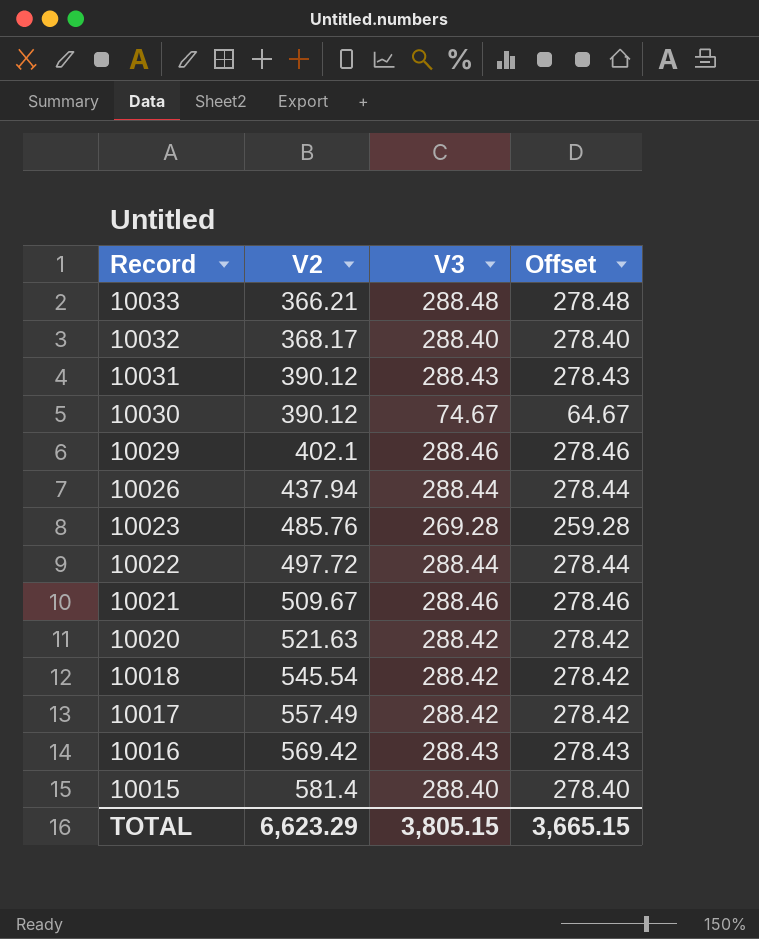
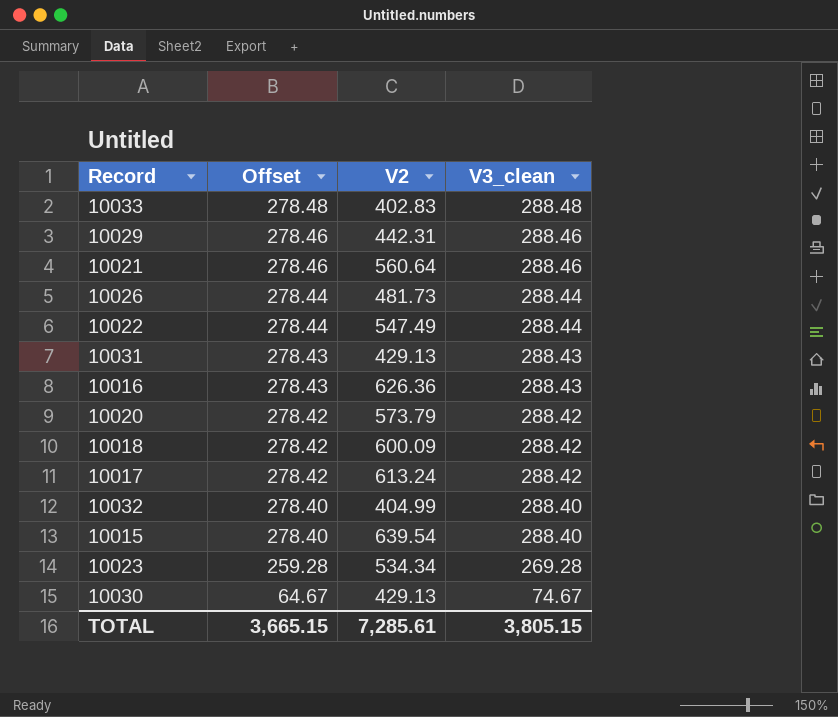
row order: Record descending -> Offset descending
column Offset | position: 4 -> 2
column name: V3 -> V3_clean
10033 | V2: 366.21 -> 402.83
10029 | V2: 402.1 -> 442.31
10021 | V2: 509.67 -> 560.64
10026 | V2: 437.94 -> 481.73
10022 | V2: 497.72 -> 547.49
10031 | V2: 390.12 -> 429.13
10016 | V2: 569.42 -> 626.36
10020 | V2: 521.63 -> 573.79
10018 | V2: 545.54 -> 600.09
10017 | V2: 557.49 -> 613.24
10032 | V2: 368.17 -> 404.99
10015 | V2: 581.4 -> 639.54
10023 | V2: 485.76 -> 534.34
10030 | V2: 390.12 -> 429.13
TOTAL | V2: 6,623.29 -> 7,285.61

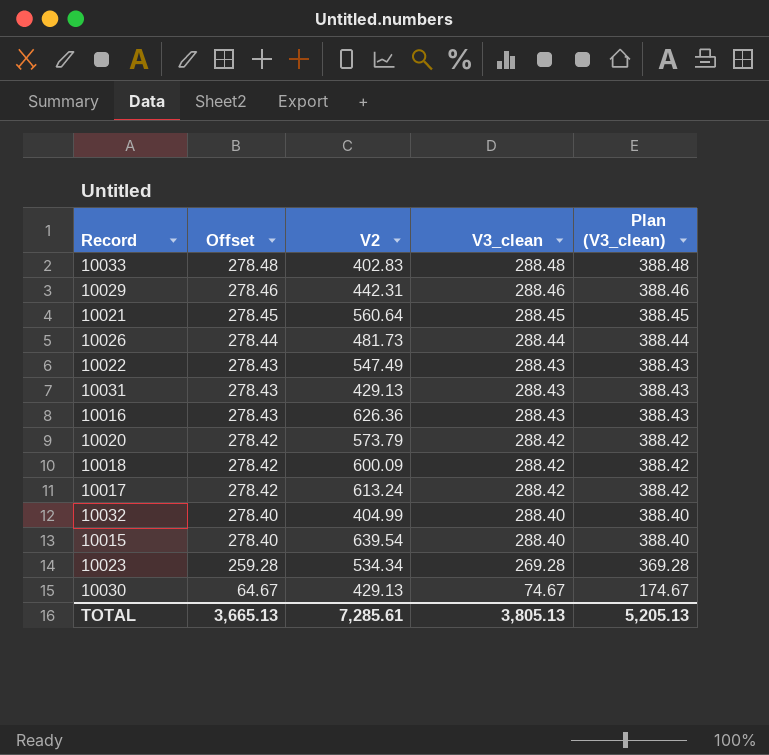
column Plan (V3_clean) | formula: none -> [V3_clean] + 100
10021 | Offset: 278.46 -> 278.45
10021 | V3_clean: 288.46 -> 288.45
10022 | Offset: 278.44 -> 278.43
10022 | V3_clean: 288.44 -> 288.43
TOTAL | Offset: 3,665.15 -> 3,665.13
TOTAL | V3_clean: 3,805.15 -> 3,805.13

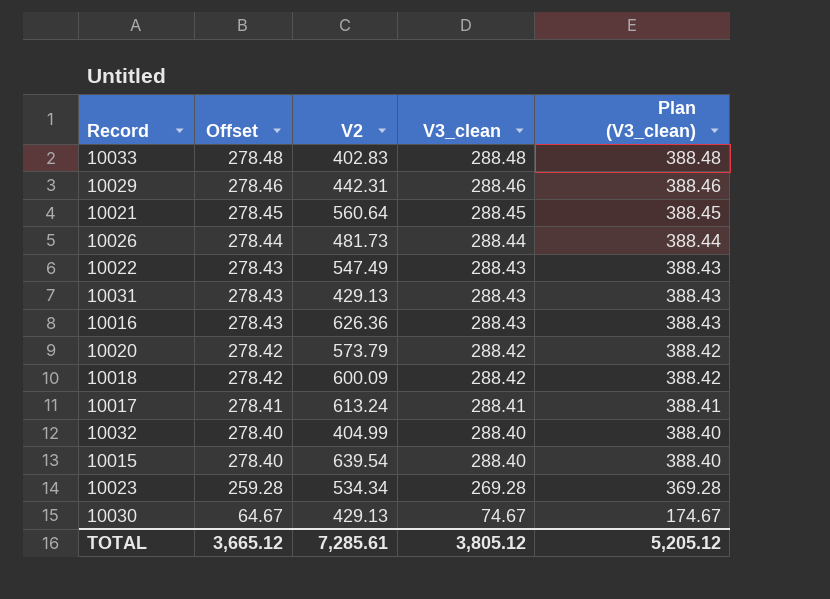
10017 | Offset: 278.42 -> 278.41
10017 | V3_clean: 288.42 -> 288.41
10017 | Plan (V3_clean): 388.42 -> 388.41
TOTAL | Offset: 3,665.13 -> 3,665.12
TOTAL | V3_clean: 3,805.13 -> 3,805.12
TOTAL | Plan (V3_clean): 5,205.13 -> 5,205.12

